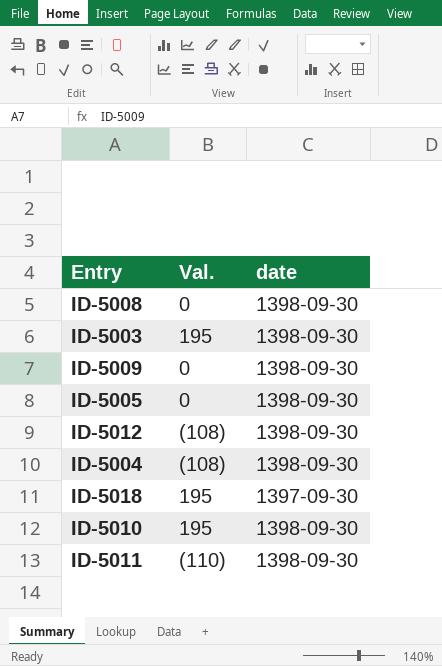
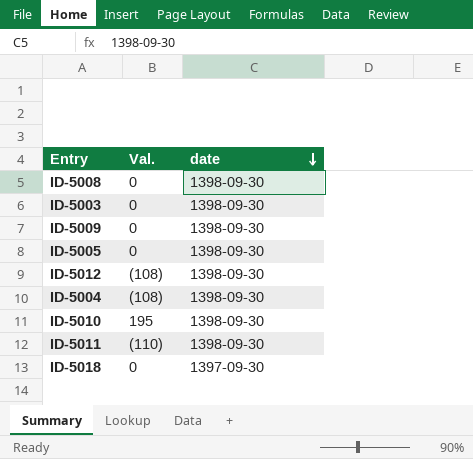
row order: none -> date descending
ID-5003 | Val.: 195 -> 0
ID-5018 | Val.: 195 -> 0

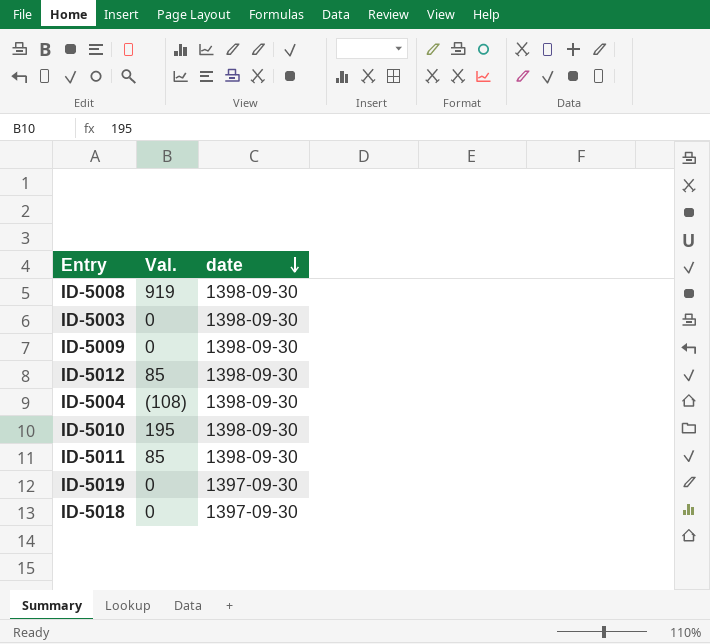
row ID-5005: 0 | 1398-09-30 -> none
ID-5008 | Val.: 0 -> 919
ID-5012 | Val.: (108) -> 85
ID-5011 | Val.: (110) -> 85
row ID-5019: none -> 0 | 1397-09-30

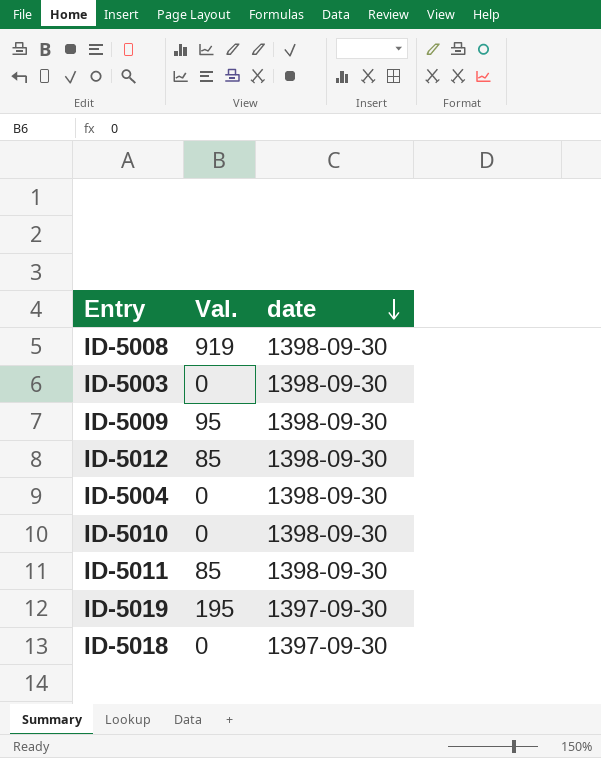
ID-5009 | Val.: 0 -> 95
ID-5004 | Val.: (108) -> 0
ID-5010 | Val.: 195 -> 0
ID-5019 | Val.: 0 -> 195

